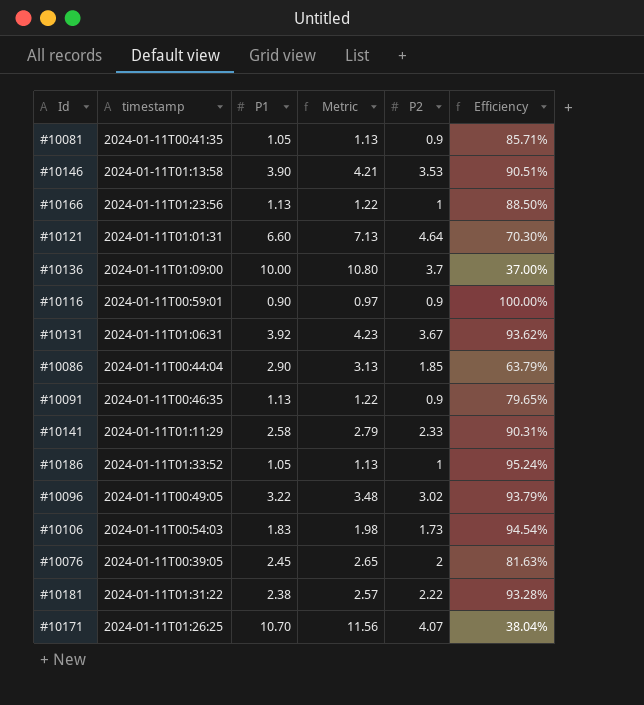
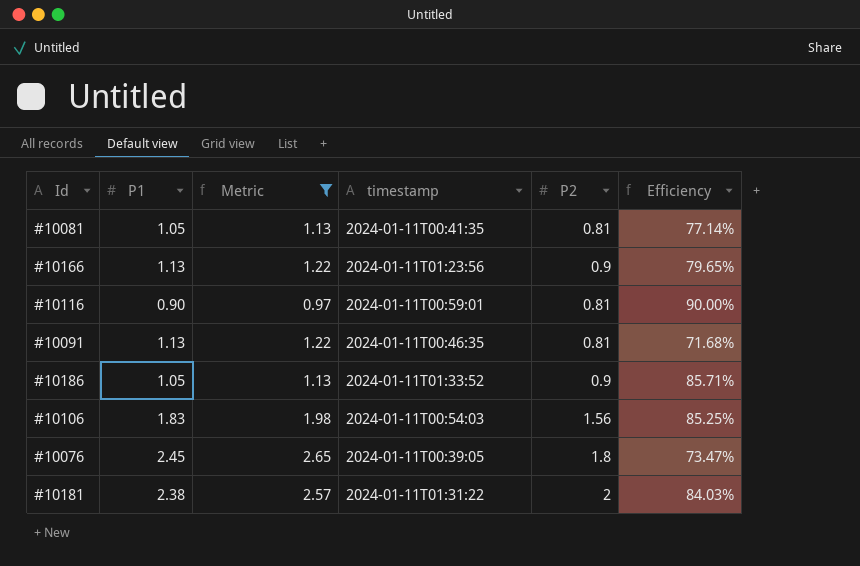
filter: none -> Metric <= 2.65
column timestamp | position: 2 -> 4
#10081 | P2: 0.9 -> 0.81
#10081 | Efficiency: 85.71% -> 77.14%
#10166 | P2: 1 -> 0.9
#10166 | Efficiency: 88.50% -> 79.65%
#10116 | P2: 0.9 -> 0.81
#10116 | Efficiency: 100.00% -> 90.00%
#10091 | P2: 0.9 -> 0.81
#10091 | Efficiency: 79.65% -> 71.68%
#10186 | P2: 1 -> 0.9
#10186 | Efficiency: 95.24% -> 85.71%
#10106 | P2: 1.73 -> 1.56
#10106 | Efficiency: 94.54% -> 85.25%
#10076 | P2: 2 -> 1.8
#10076 | Efficiency: 81.63% -> 73.47%
#10181 | P2: 2.22 -> 2
#10181 | Efficiency: 93.28% -> 84.03%

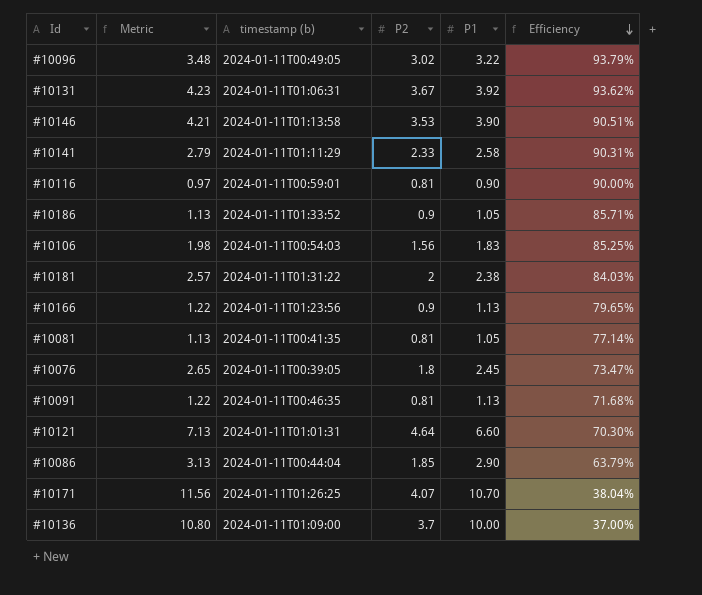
filter: Metric <= 2.65 -> none
row order: none -> Efficiency descending
column name: timestamp -> timestamp (b)
column P1 | position: 2 -> 5

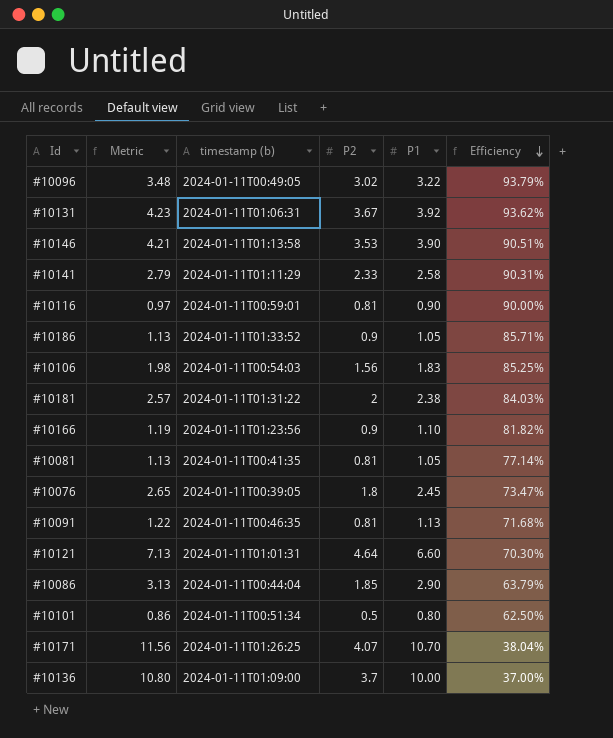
#10166 | Metric: 1.22 -> 1.19
#10166 | P1: 1.13 -> 1.10
#10166 | Efficiency: 79.65% -> 81.82%
row #10101: none -> 0.86 | 2024-01-11T00:51:34 | 0.5 | 0.80 | 62.50%

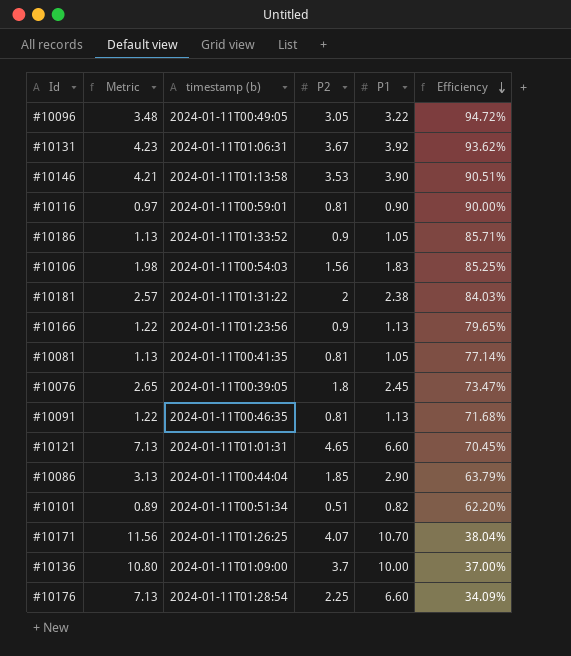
row #10141: 2.79 | 2024-01-11T01:11:29 | 2.33 | 2.58 | 90.31% -> none
#10096 | P2: 3.02 -> 3.05
#10096 | Efficiency: 93.79% -> 94.72%
#10166 | Metric: 1.19 -> 1.22
#10166 | P1: 1.10 -> 1.13
#10166 | Efficiency: 81.82% -> 79.65%
#10121 | P2: 4.64 -> 4.65
#10121 | Efficiency: 70.30% -> 70.45%
#10101 | Metric: 0.86 -> 0.89
#10101 | P2: 0.5 -> 0.51
#10101 | P1: 0.80 -> 0.82
#10101 | Efficiency: 62.50% -> 62.20%
row #10176: none -> 7.13 | 2024-01-11T01:28:54 | 2.25 | 6.60 | 34.09%

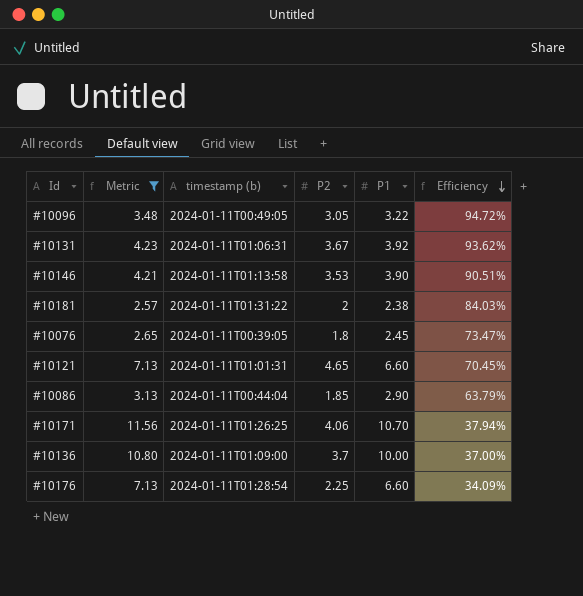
filter: none -> Metric >= 2.57
#10171 | P2: 4.07 -> 4.06
#10171 | Efficiency: 38.04% -> 37.94%

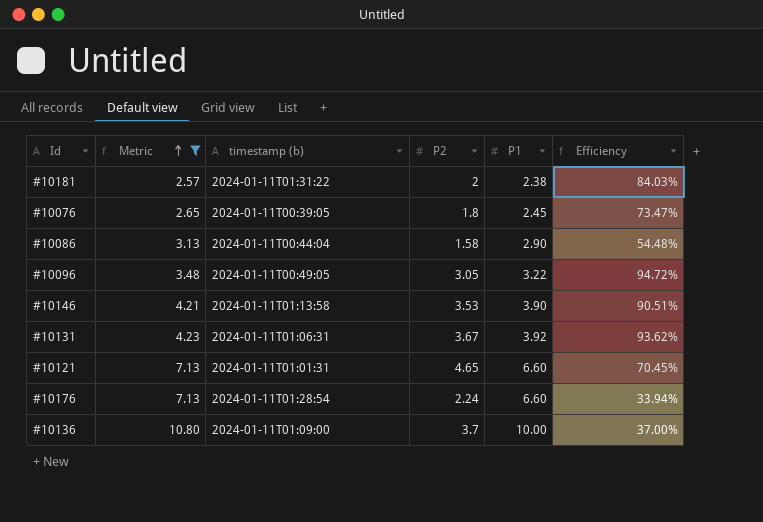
row order: Efficiency descending -> Metric ascending
row #10171: 11.56 | 2024-01-11T01:26:25 | 4.06 | 10.70 | 37.94% -> none
#10086 | P2: 1.85 -> 1.58
#10086 | Efficiency: 63.79% -> 54.48%
#10176 | P2: 2.25 -> 2.24
#10176 | Efficiency: 34.09% -> 33.94%

